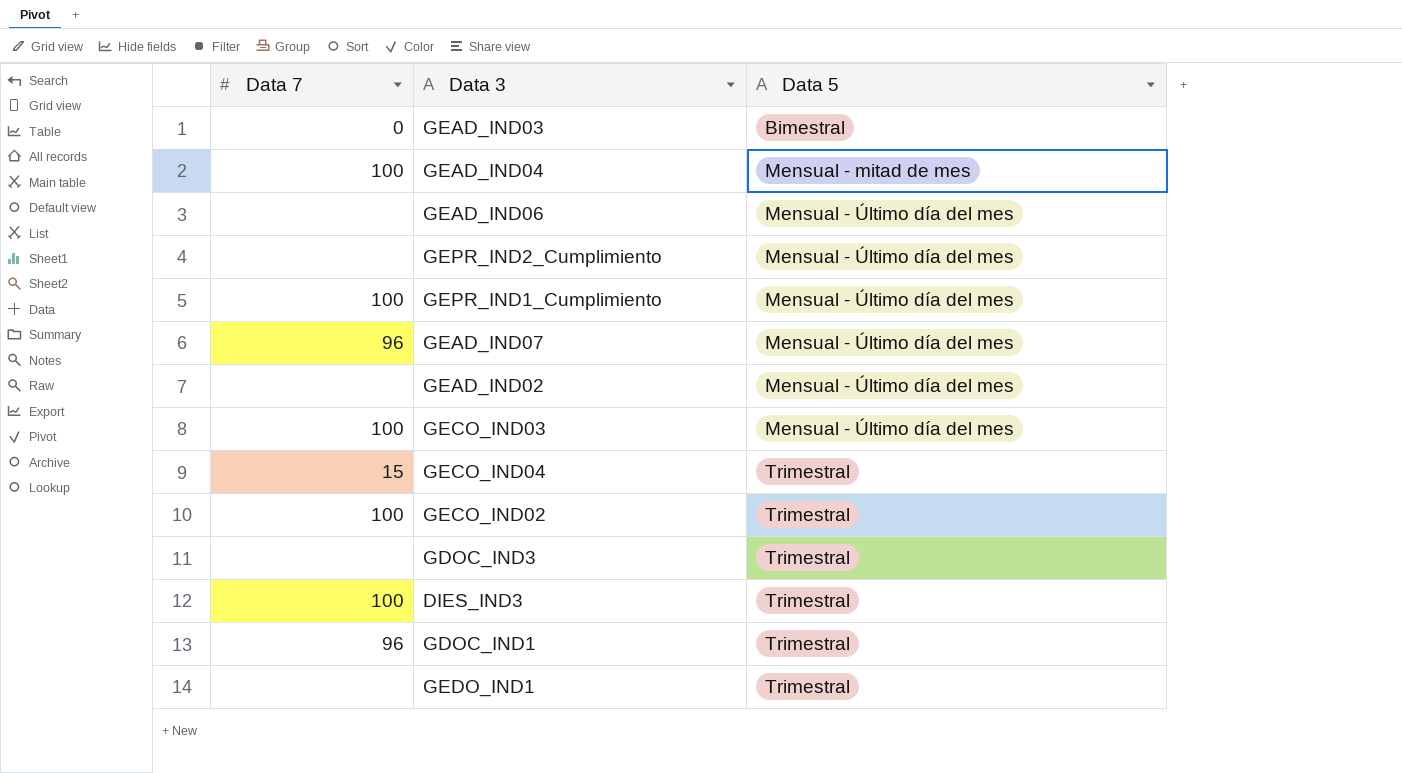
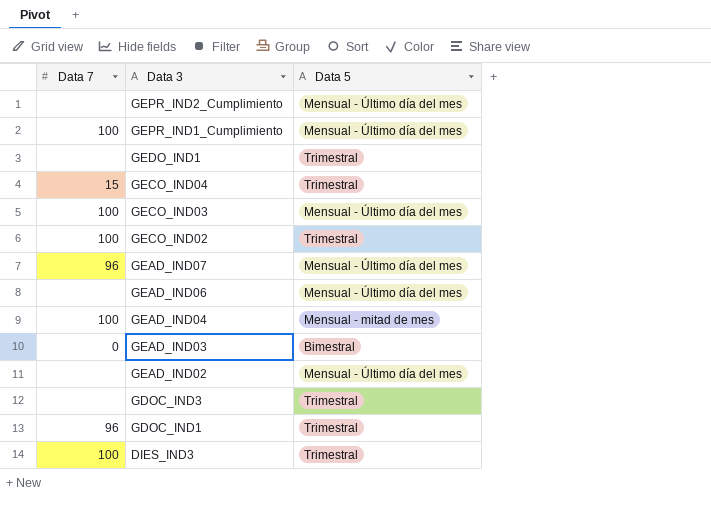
row order: Data 5 ascending -> Data 3 descending

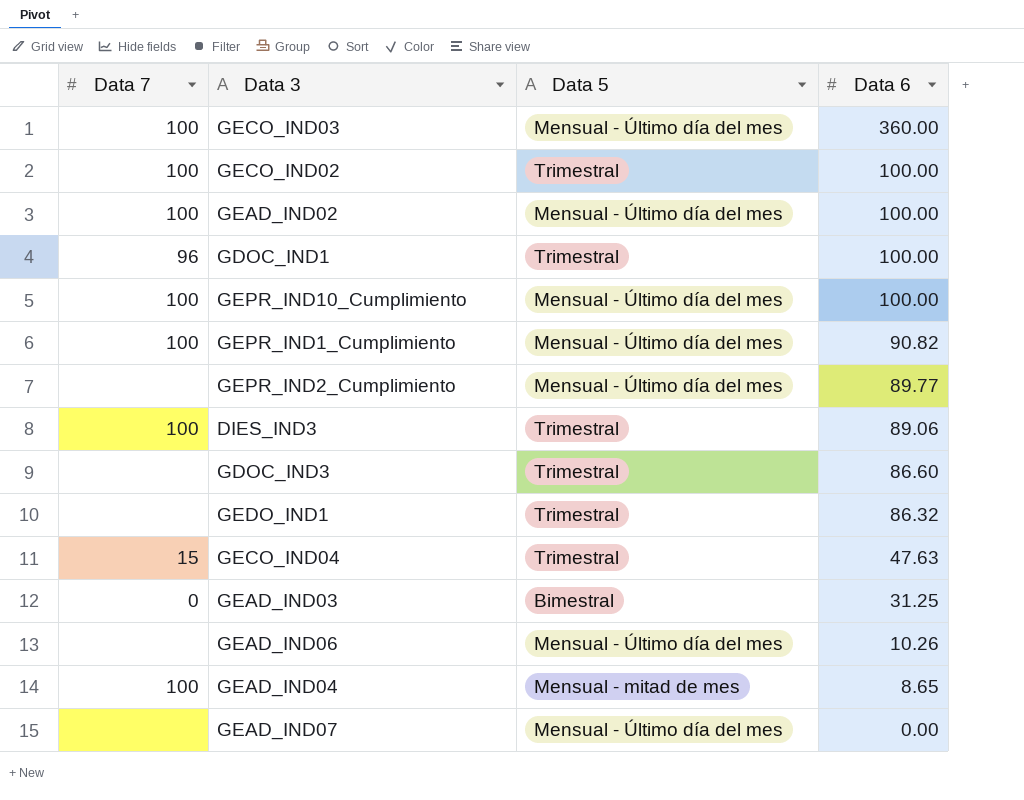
row order: Data 3 descending -> Data 6 descending
column Data 6 | position: none -> 4
GEAD_IND02 | Data 7: none -> 100
row GEPR_IND10_Cumplimiento: none -> 100 | Mensual - Último día del mes | 100.00
GEAD_IND07 | Data 7: 96 -> none

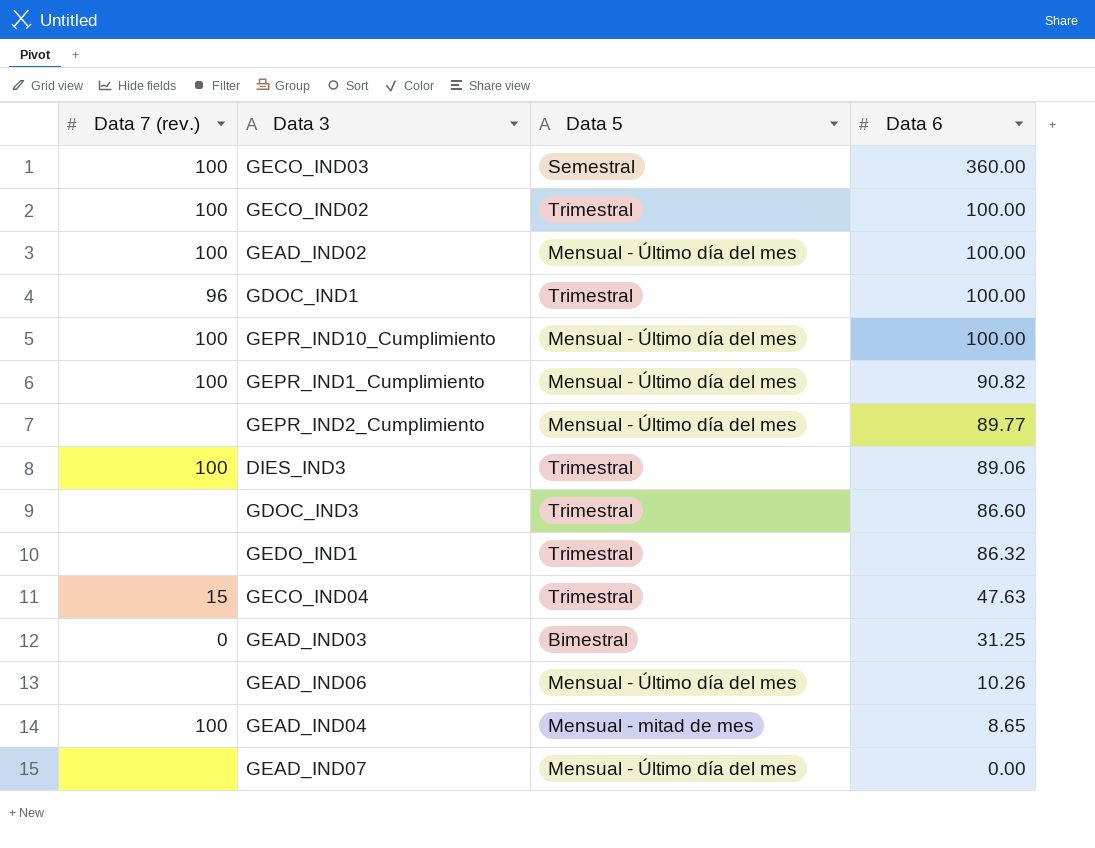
column name: Data 7 -> Data 7 (rev.)
GECO_IND03 | Data 5: Mensual - Último día del mes -> Semestral

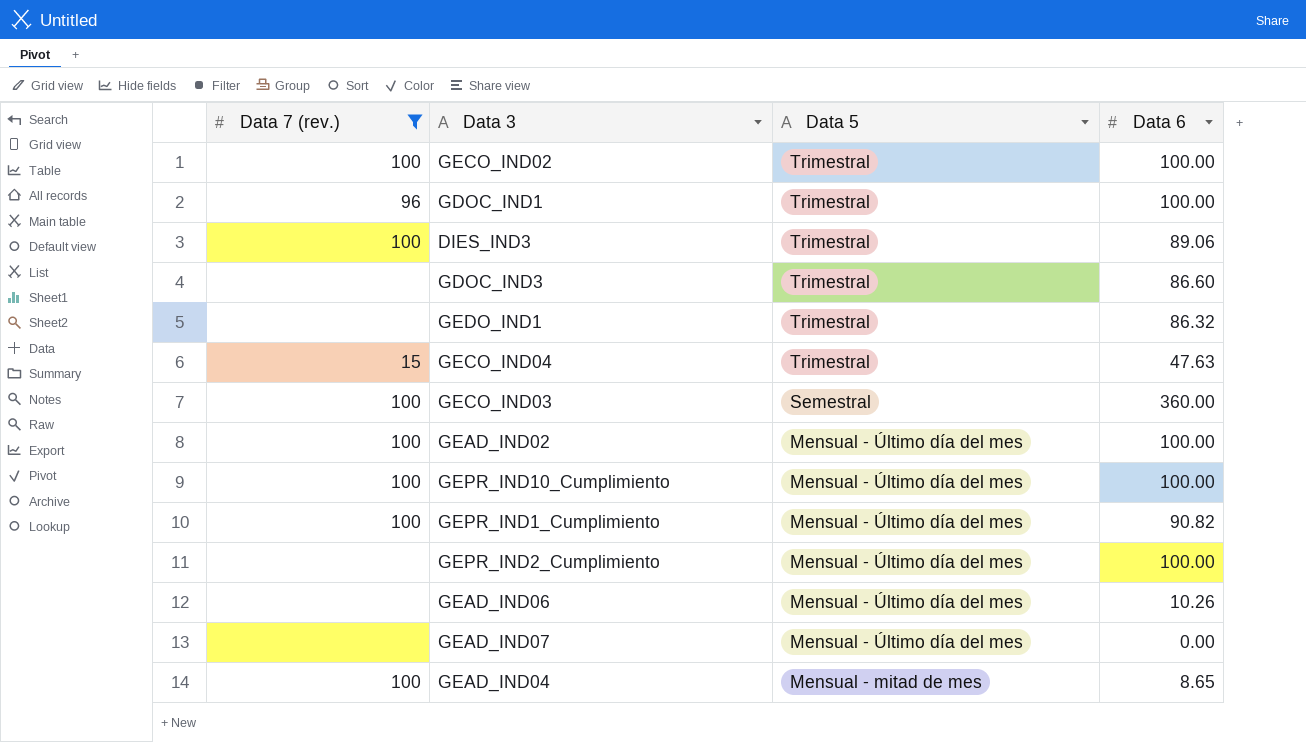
filter: none -> Data 7 (rev.) != 0
row order: Data 6 descending -> Data 5 descending
GEPR_IND2_Cumplimiento | Data 6: 89.77 -> 100.00

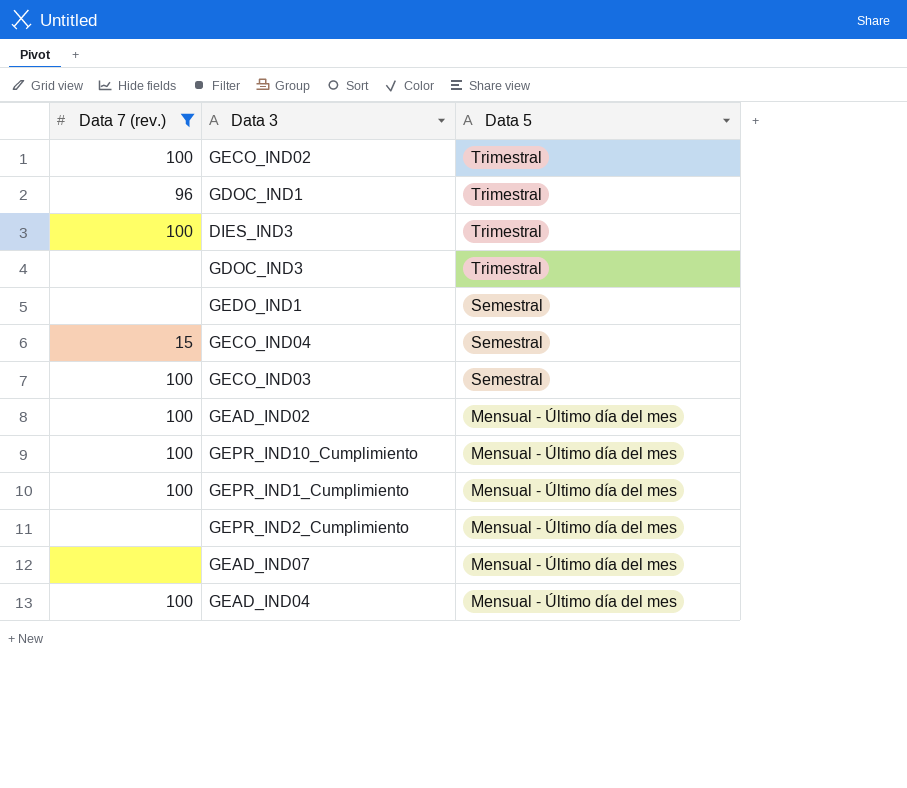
column Data 6 | position: 4 -> none
row GEAD_IND06: none | Mensual - Último día del mes | 10.26 -> none
GEDO_IND1 | Data 5: Trimestral -> Semestral
GECO_IND04 | Data 5: Trimestral -> Semestral
GEAD_IND04 | Data 5: Mensual - mitad de mes -> Mensual - Último día del mes

